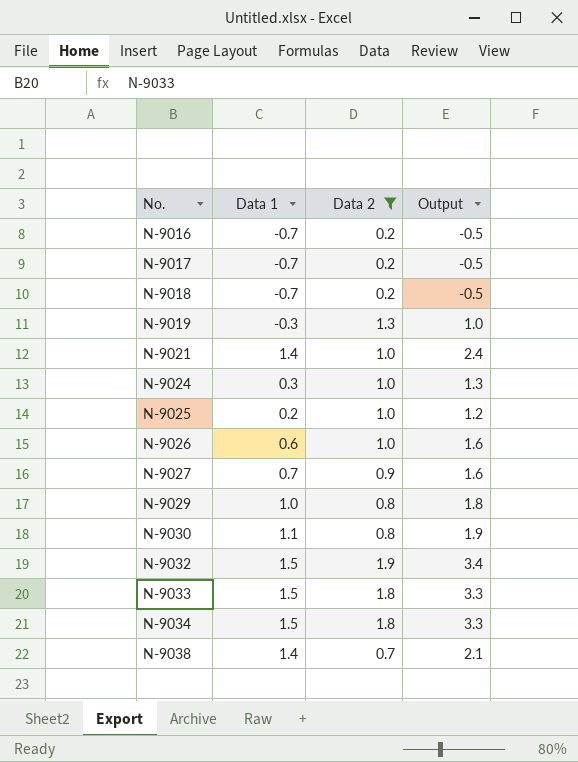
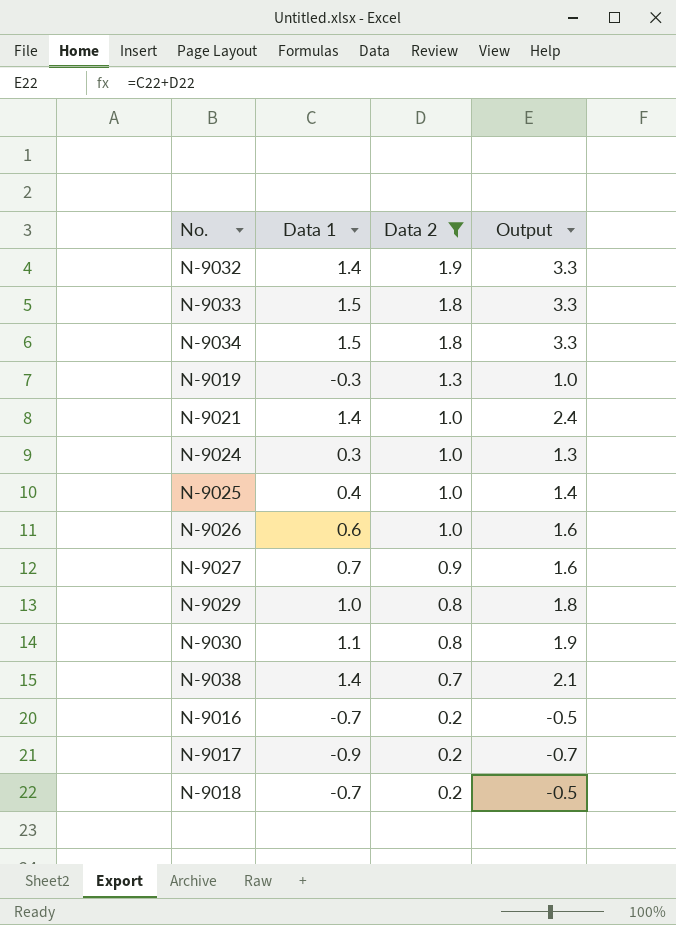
row order: No. ascending -> Data 2 descending
N-9032 | Data 1: 1.5 -> 1.4
N-9032 | Output: 3.4 -> 3.3
N-9025 | Data 1: 0.2 -> 0.4
N-9025 | Output: 1.2 -> 1.4
N-9017 | Data 1: -0.7 -> -0.9
N-9017 | Output: -0.5 -> -0.7

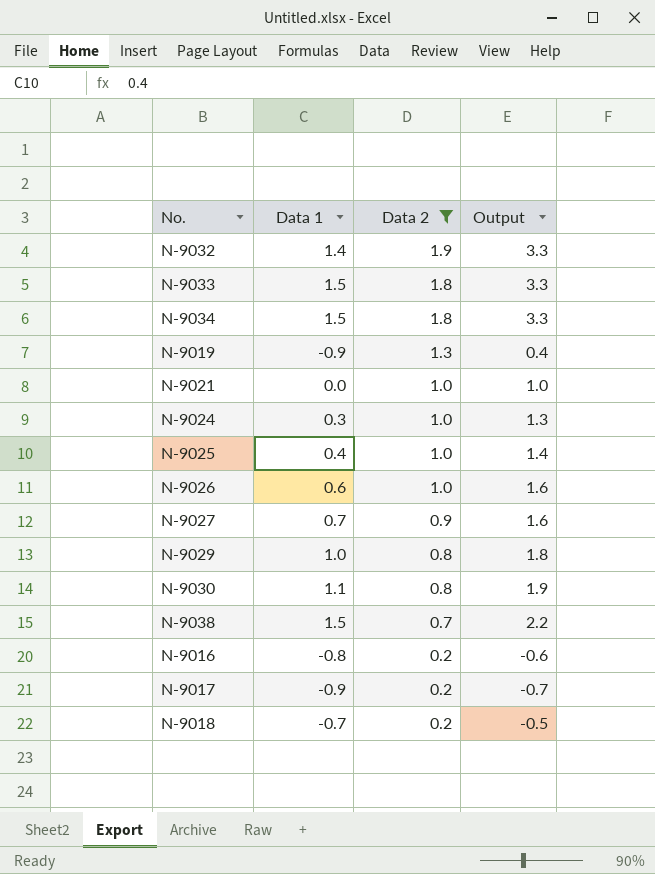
N-9019 | Data 1: -0.3 -> -0.9
N-9019 | Output: 1.0 -> 0.4
N-9021 | Data 1: 1.4 -> 0.0
N-9021 | Output: 2.4 -> 1.0
N-9038 | Data 1: 1.4 -> 1.5
N-9038 | Output: 2.1 -> 2.2
N-9016 | Data 1: -0.7 -> -0.8
N-9016 | Output: -0.5 -> -0.6

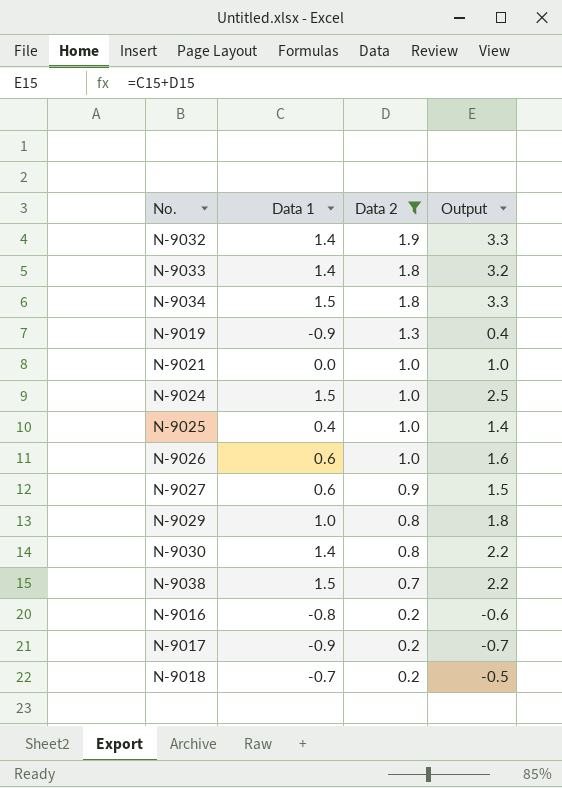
N-9033 | Data 1: 1.5 -> 1.4
N-9033 | Output: 3.3 -> 3.2
N-9024 | Data 1: 0.3 -> 1.5
N-9024 | Output: 1.3 -> 2.5
N-9027 | Data 1: 0.7 -> 0.6
N-9027 | Output: 1.6 -> 1.5
N-9030 | Data 1: 1.1 -> 1.4
N-9030 | Output: 1.9 -> 2.2

